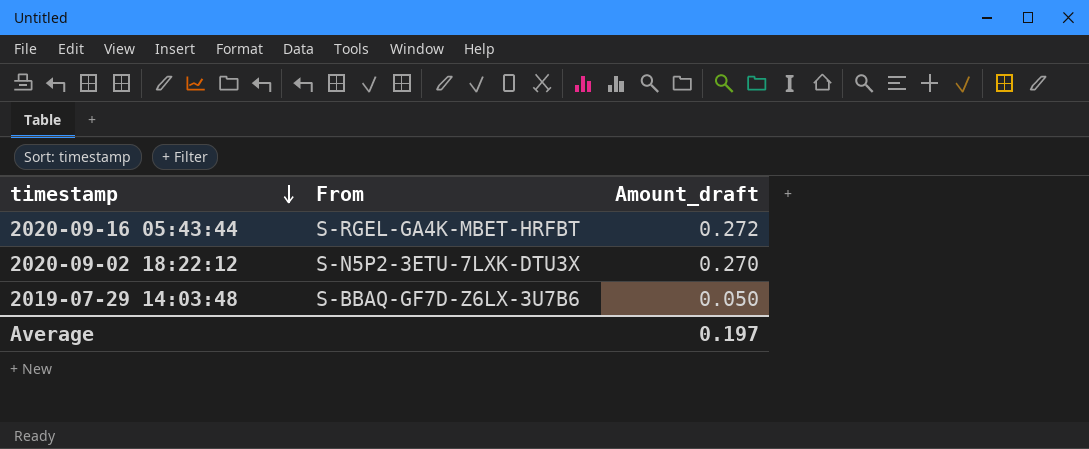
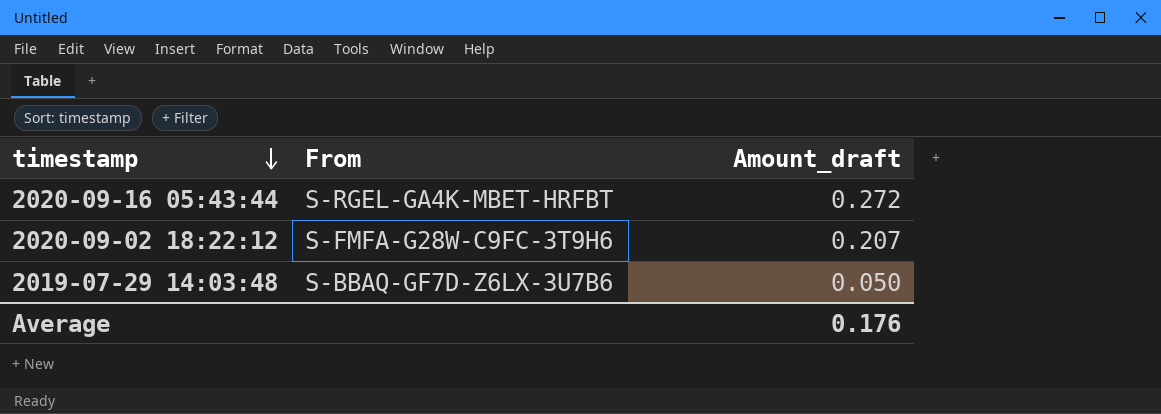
2020-09-02 18:22:12 | From: S-N5P2-3ETU-7LXK-DTU3X -> S-FMFA-G28W-C9FC-3T9H6
2020-09-02 18:22:12 | Amount_draft: 0.270 -> 0.207
Average | Amount_draft: 0.197 -> 0.176

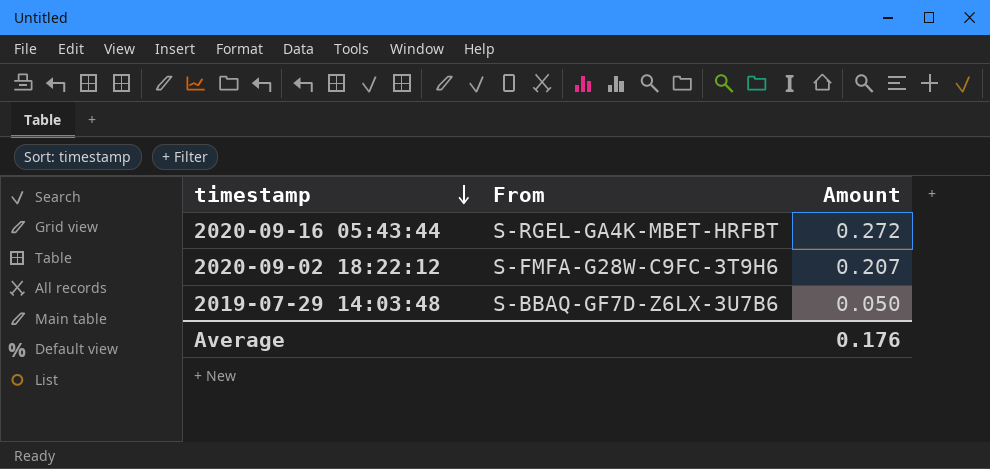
column name: Amount_draft -> Amount

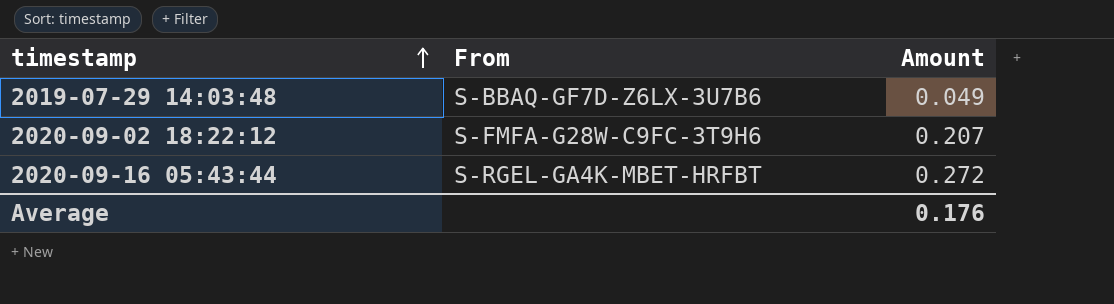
row order: timestamp descending -> timestamp ascending
2019-07-29 14:03:48 | Amount: 0.050 -> 0.049

